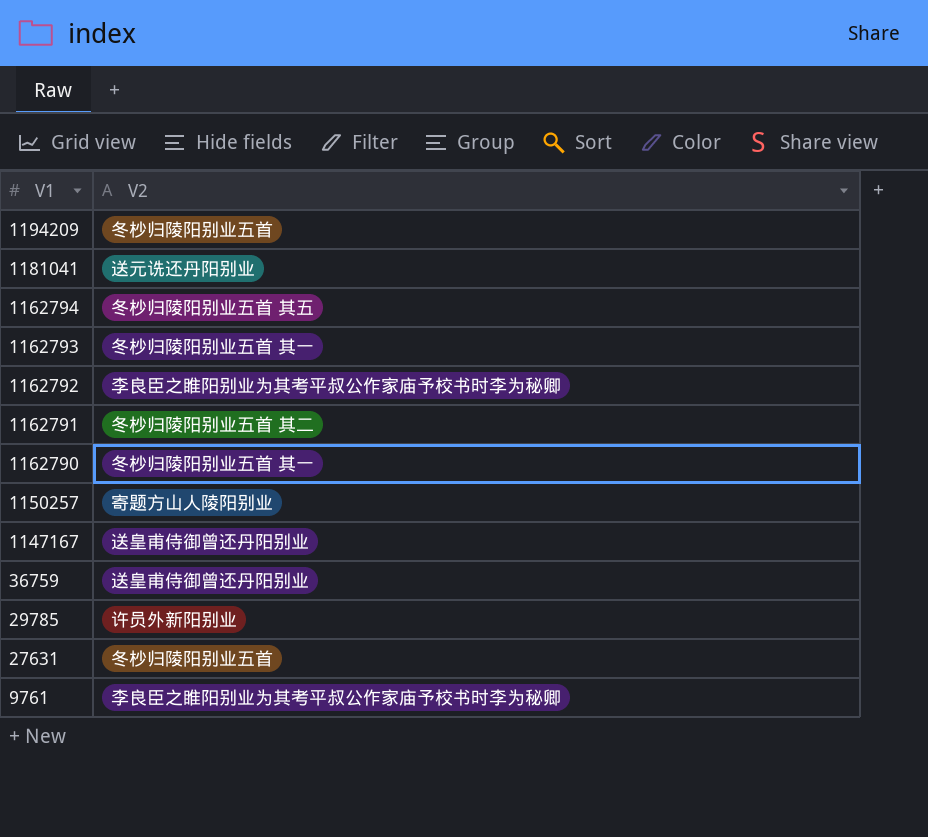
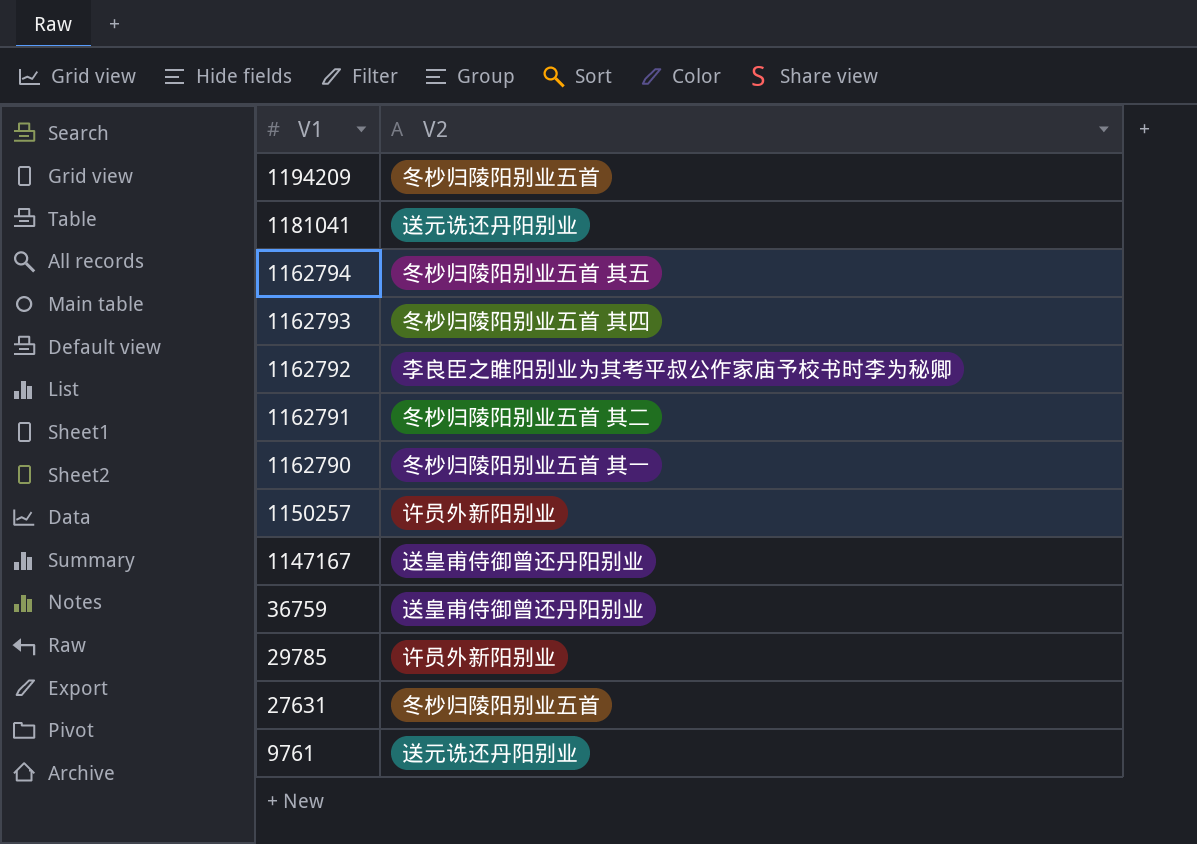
1162793 | V2: 冬杪归陵阳别业五首 其一 -> 冬杪归陵阳别业五首 其四
1150257 | V2: 寄题方山人陵阳别业 -> 许员外新阳别业
9761 | V2: 李良臣之睢阳别业为其考平叔公作家庙予校书时李为秘卿 -> 送元诜还丹阳别业

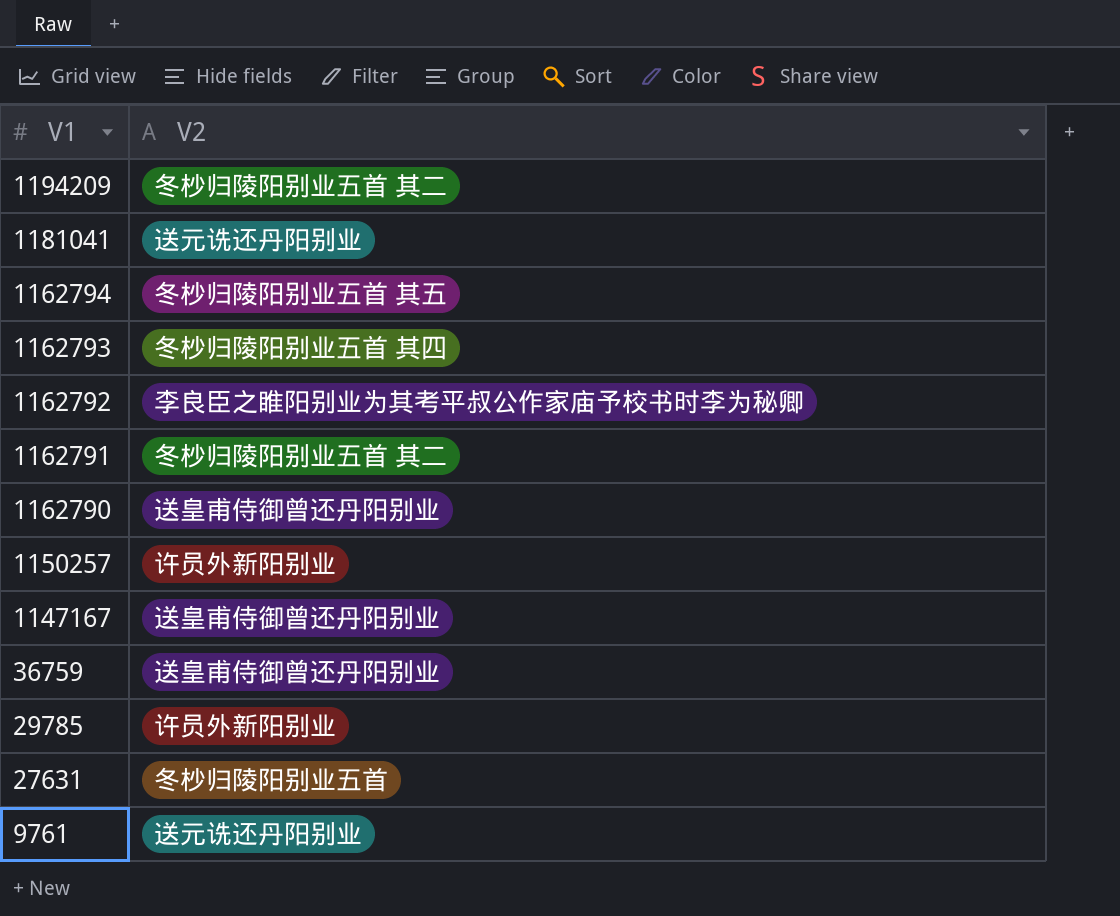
1194209 | V2: 冬杪归陵阳别业五首 -> 冬杪归陵阳别业五首 其二
1162790 | V2: 冬杪归陵阳别业五首 其一 -> 送皇甫侍御曾还丹阳别业

